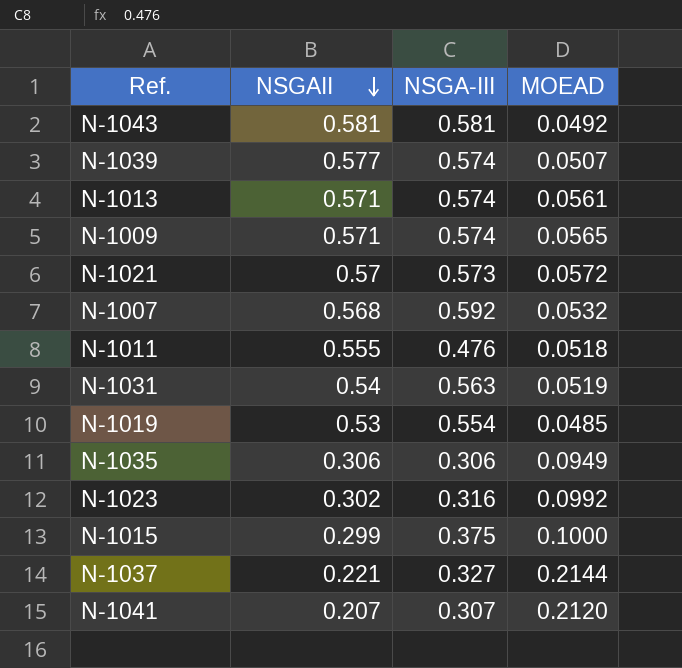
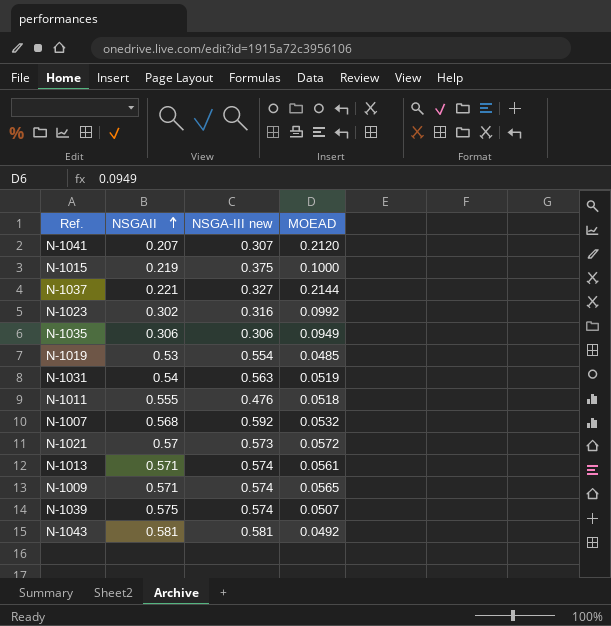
row order: NSGAII descending -> NSGAII ascending
column name: NSGA-III -> NSGA-III new
N-1015 | NSGAII: 0.299 -> 0.219
N-1039 | NSGAII: 0.577 -> 0.575

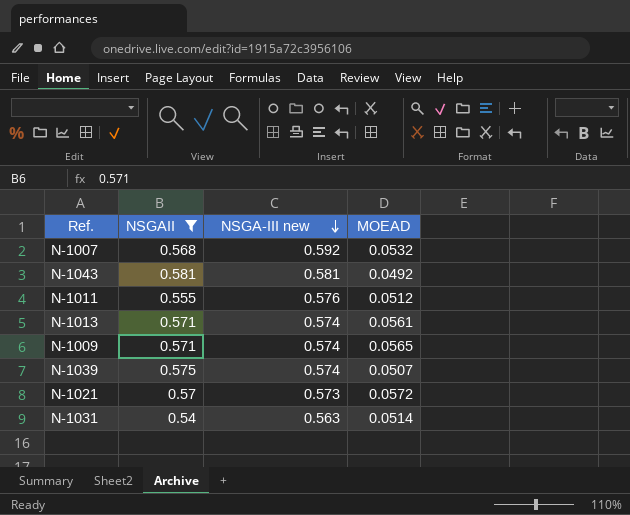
filter: none -> NSGAII >= 0.54
row order: NSGAII ascending -> NSGA-III new descending
N-1011 | NSGA-III new: 0.476 -> 0.576
N-1011 | MOEAD: 0.0518 -> 0.0512
N-1031 | MOEAD: 0.0519 -> 0.0514

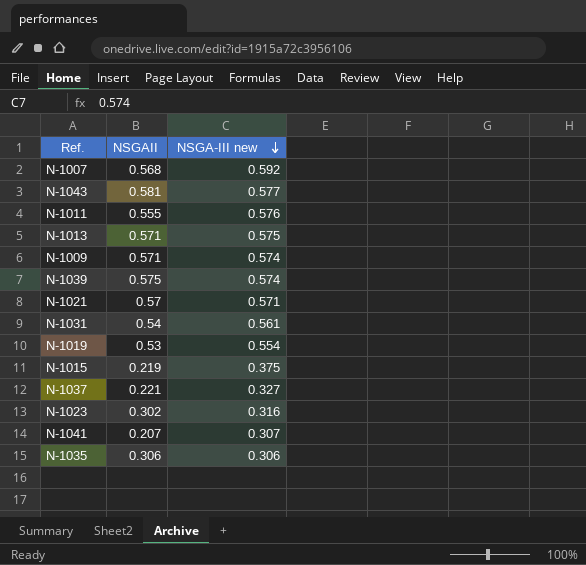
filter: NSGAII >= 0.54 -> none
column MOEAD | position: 4 -> none
N-1043 | NSGA-III new: 0.581 -> 0.577
N-1013 | NSGA-III new: 0.574 -> 0.575
N-1021 | NSGA-III new: 0.573 -> 0.571
N-1031 | NSGA-III new: 0.563 -> 0.561

